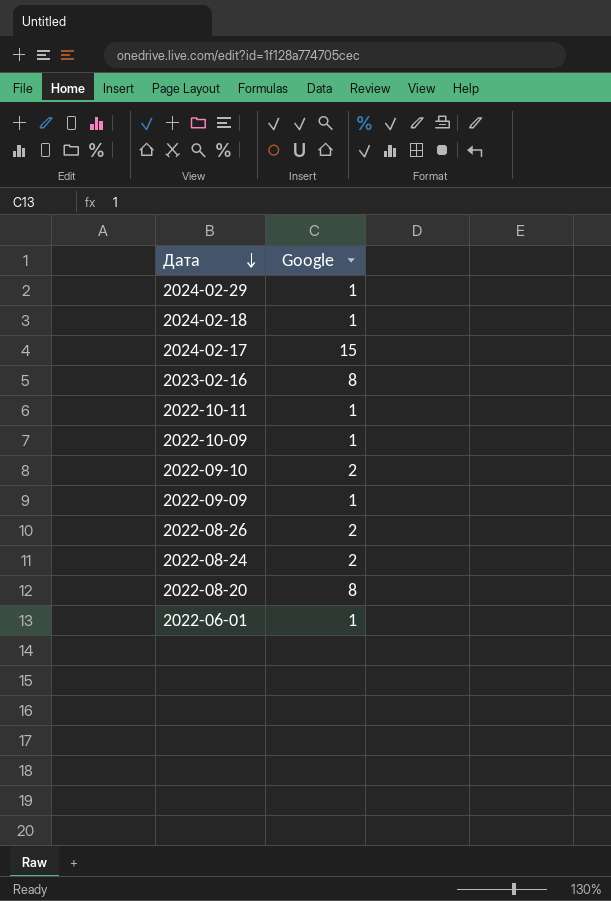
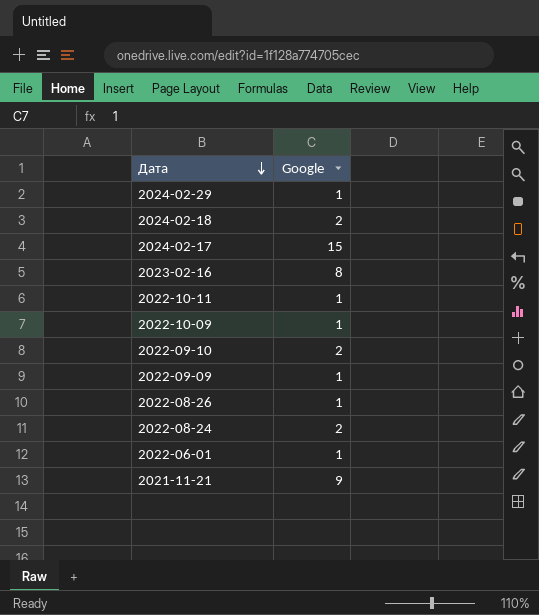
row 2022-08-20: 8 -> none
2024-02-18 | Google: 1 -> 2
2022-08-26 | Google: 2 -> 1
row 2021-11-21: none -> 9

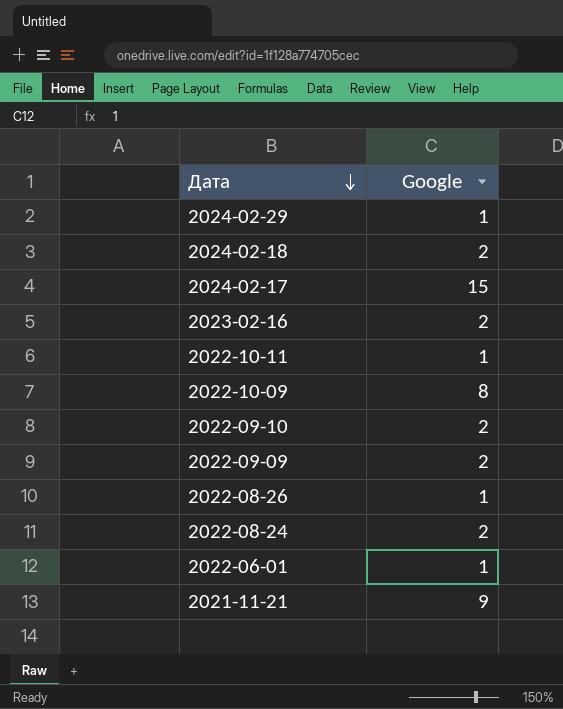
2023-02-16 | Google: 8 -> 2
2022-10-09 | Google: 1 -> 8
2022-09-09 | Google: 1 -> 2

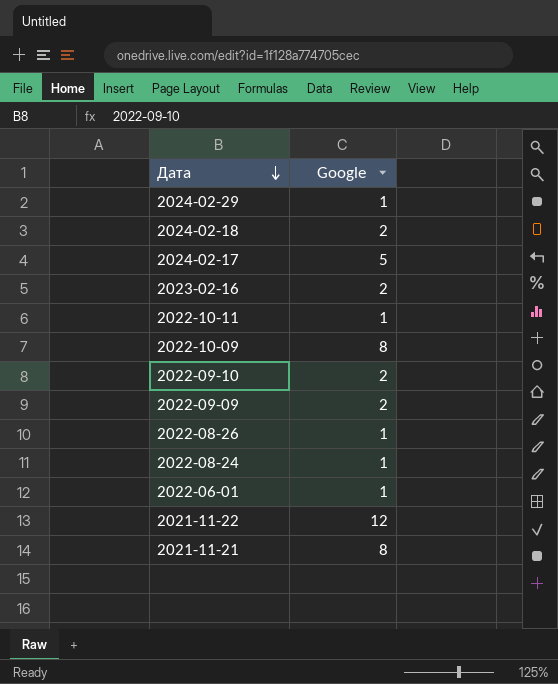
2024-02-17 | Google: 15 -> 5
2022-08-24 | Google: 2 -> 1
row 2021-11-22: none -> 12
2021-11-21 | Google: 9 -> 8

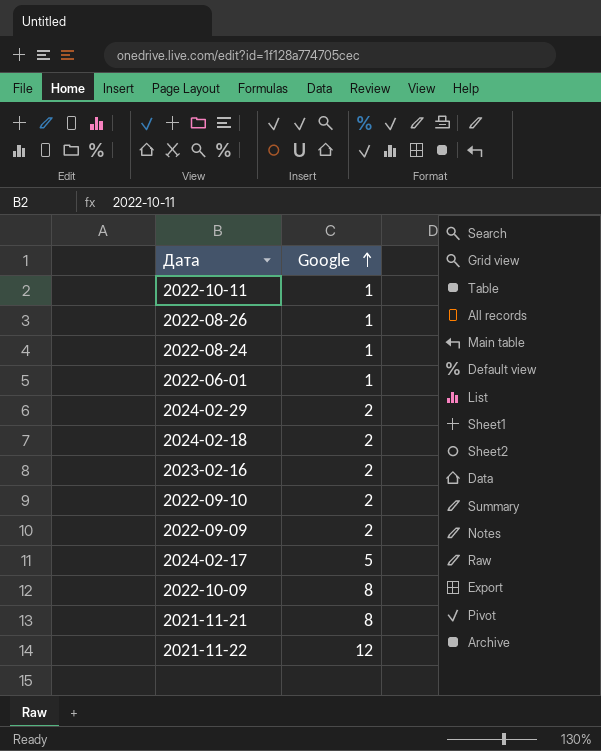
row order: Дата descending -> Google ascending
2024-02-29 | Google: 1 -> 2

